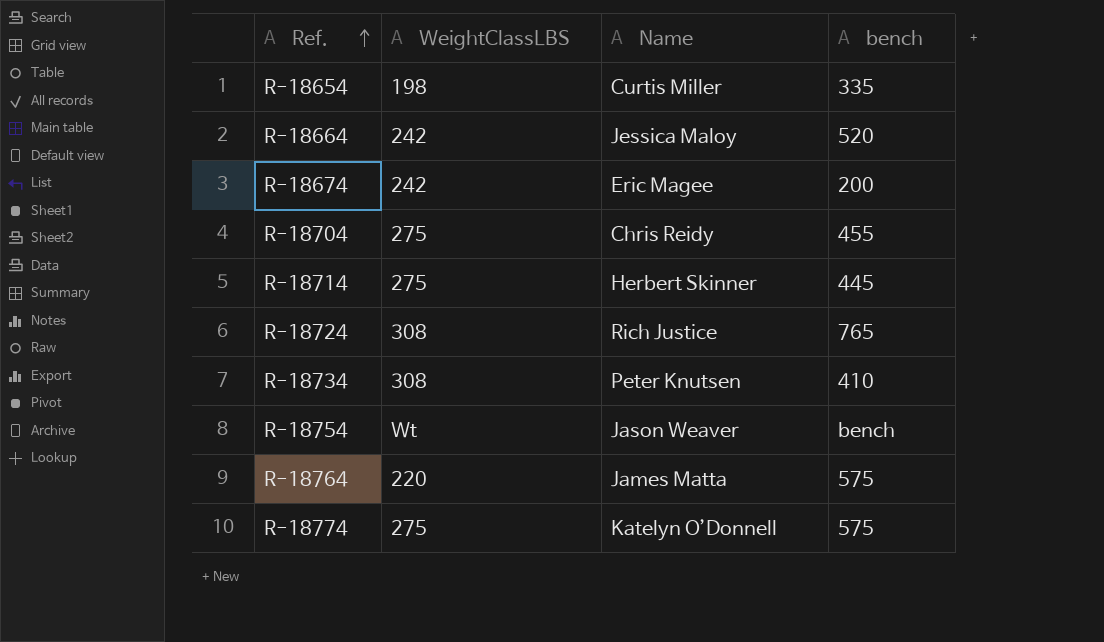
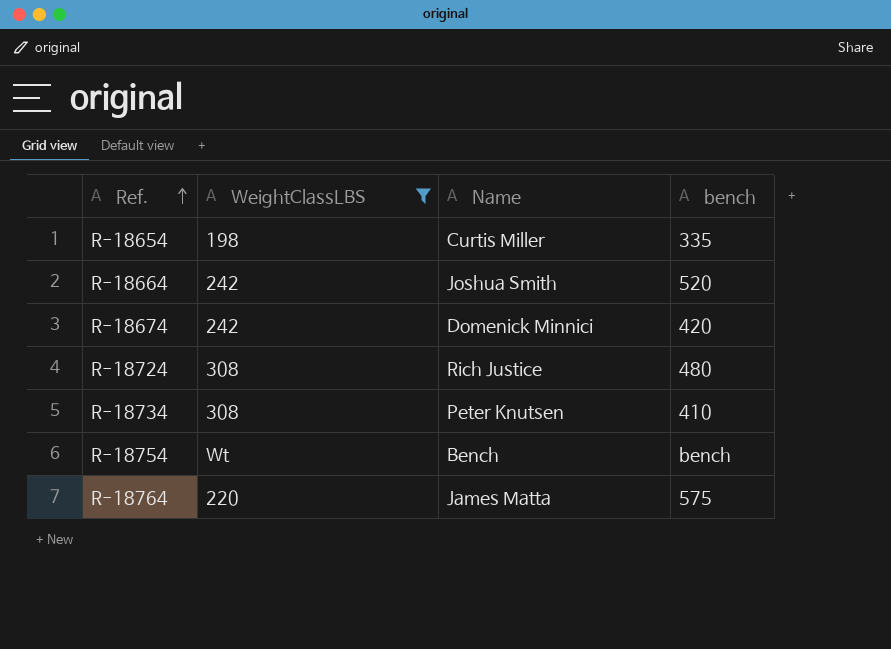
filter: none -> WeightClassLBS != 275
R-18664 | Name: Jessica Maloy -> Joshua Smith
R-18674 | Name: Eric Magee -> Domenick Minnici
R-18674 | bench: 200 -> 420
R-18724 | bench: 765 -> 480
R-18754 | Name: Jason Weaver -> Bench

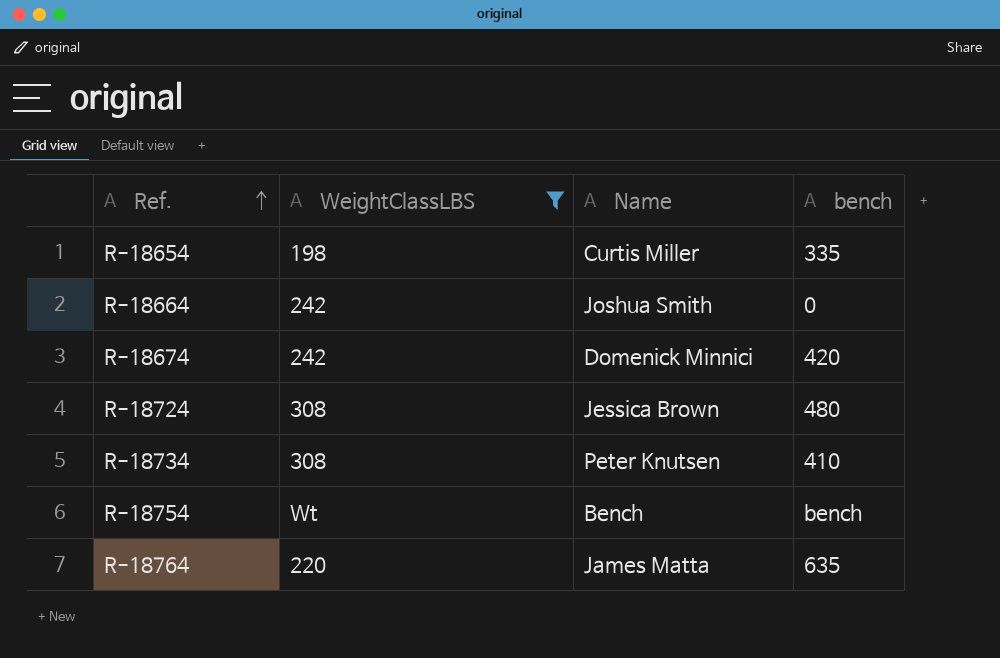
R-18664 | bench: 520 -> 0
R-18724 | Name: Rich Justice -> Jessica Brown
R-18764 | bench: 575 -> 635

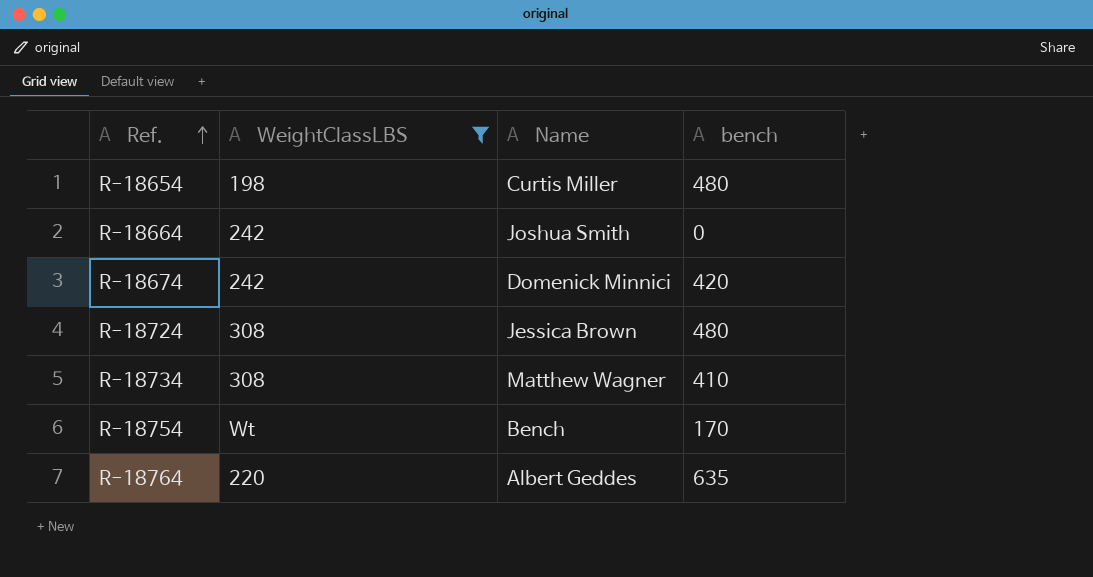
R-18654 | bench: 335 -> 480
R-18734 | Name: Peter Knutsen -> Matthew Wagner
R-18754 | bench: bench -> 170
R-18764 | Name: James Matta -> Albert Geddes

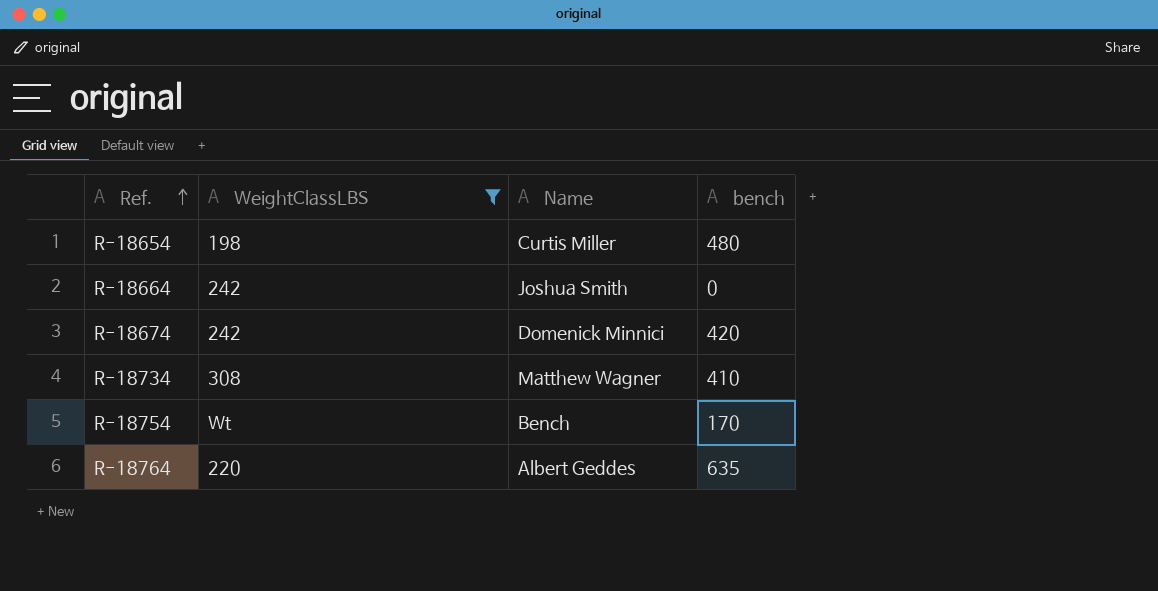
row R-18724: 308 | Jessica Brown | 480 -> none

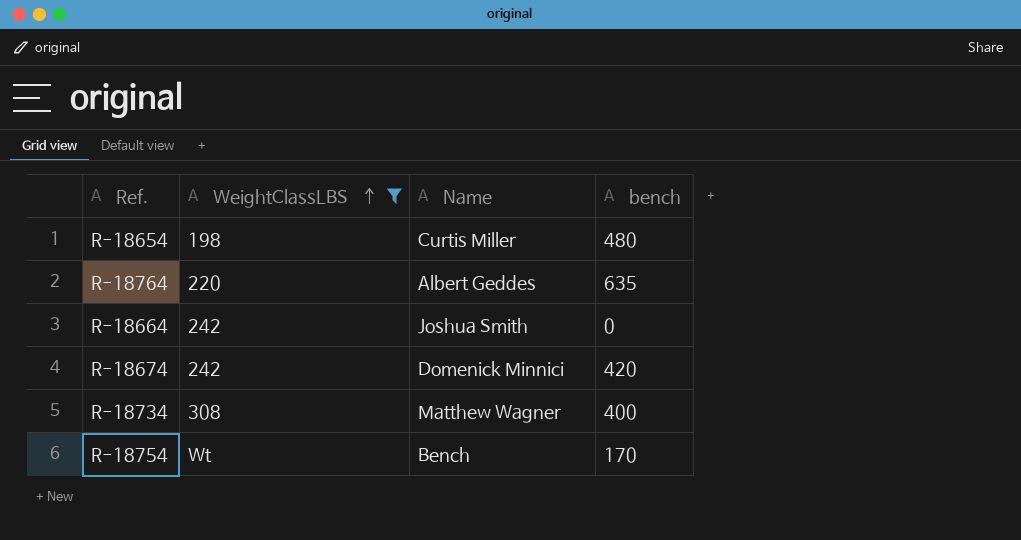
row order: Ref. ascending -> WeightClassLBS ascending
R-18734 | bench: 410 -> 400

